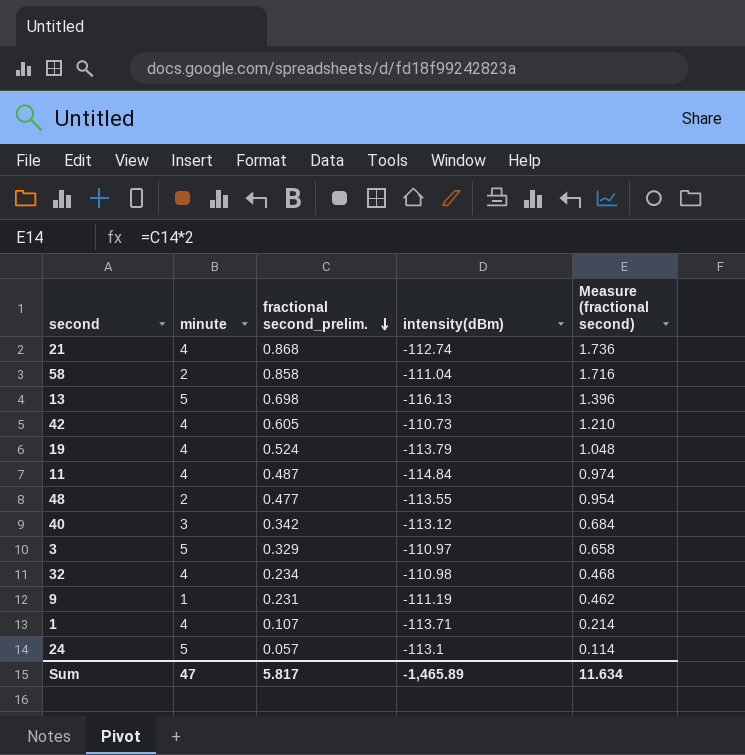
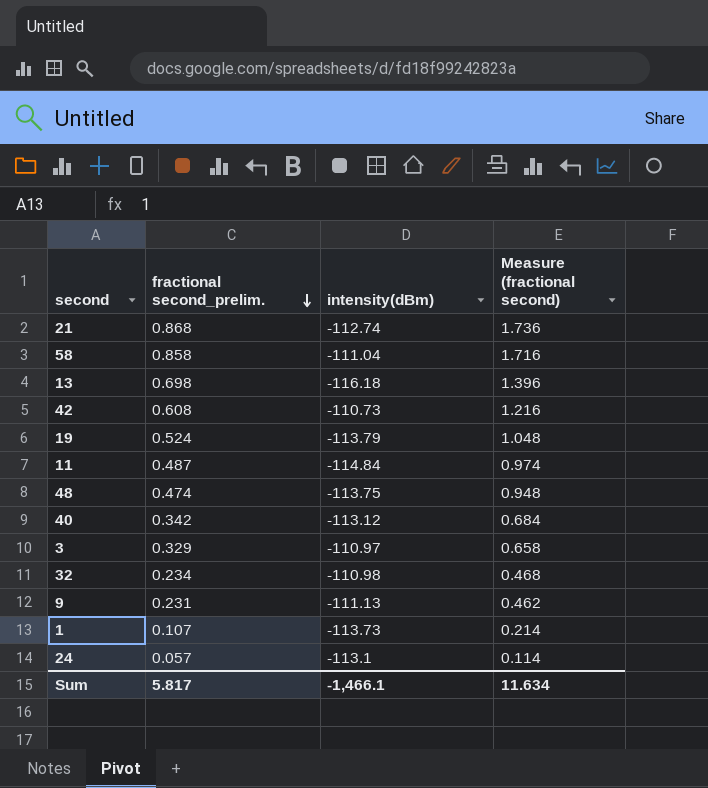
column minute | position: 2 -> none
13 | intensity(dBm): -116.13 -> -116.18
42 | fractional second_prelim.: 0.605 -> 0.608
42 | Measure (fractional second): 1.210 -> 1.216
48 | fractional second_prelim.: 0.477 -> 0.474
48 | intensity(dBm): -113.55 -> -113.75
48 | Measure (fractional second): 0.954 -> 0.948
9 | intensity(dBm): -111.19 -> -111.13
1 | intensity(dBm): -113.71 -> -113.73
Sum | intensity(dBm): -1,465.89 -> -1,466.1

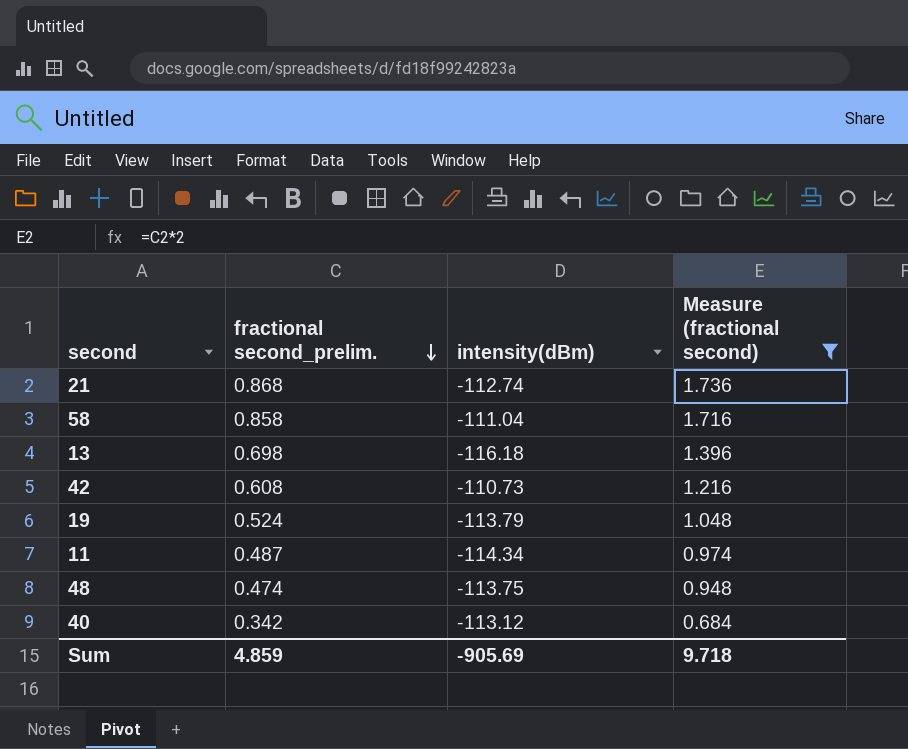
filter: none -> Measure (fractional second) >= 0.684
11 | intensity(dBm): -114.84 -> -114.34
Sum | fractional second_prelim.: 5.817 -> 4.859
Sum | intensity(dBm): -1,466.1 -> -905.69
Sum | Measure (fractional second): 11.634 -> 9.718

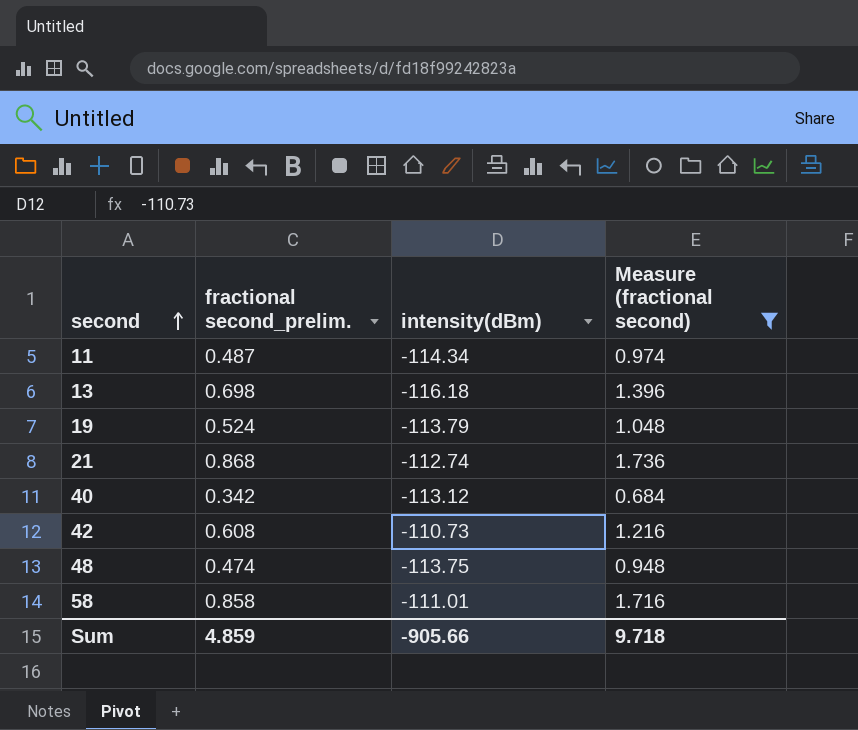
row order: fractional second_prelim. descending -> second ascending
58 | intensity(dBm): -111.04 -> -111.01
Sum | intensity(dBm): -905.69 -> -905.66

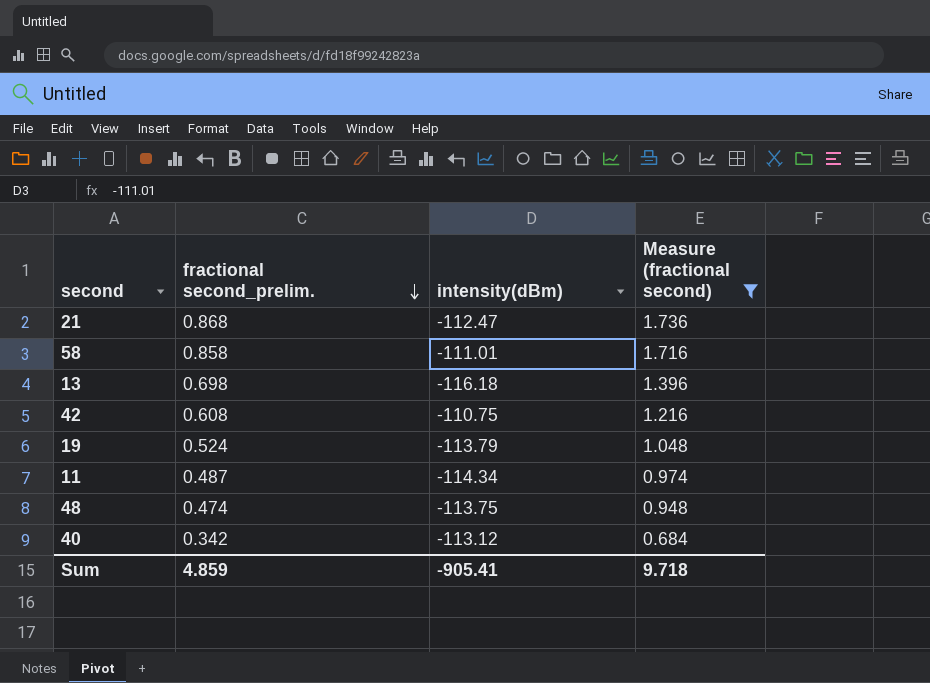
row order: second ascending -> fractional second_prelim. descending
21 | intensity(dBm): -112.74 -> -112.47
42 | intensity(dBm): -110.73 -> -110.75
Sum | intensity(dBm): -905.66 -> -905.41

